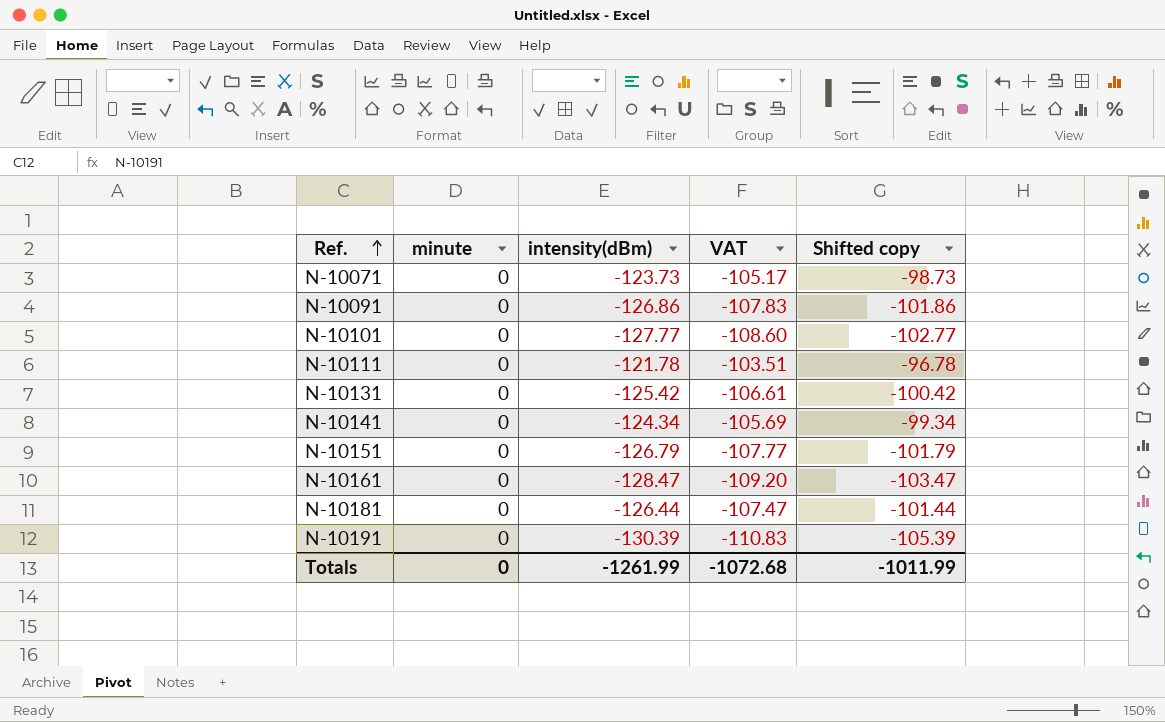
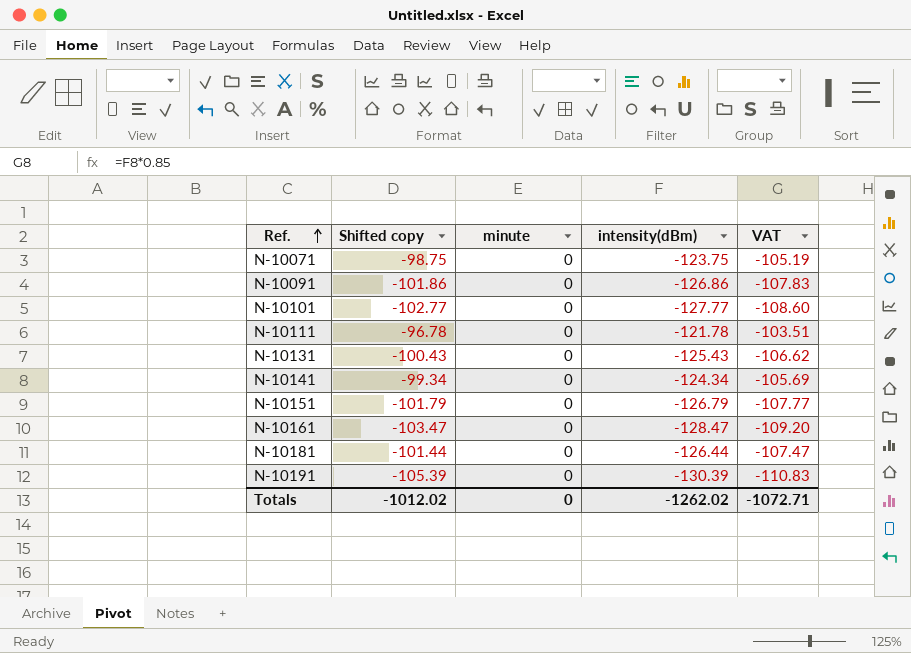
column Shifted copy | position: 5 -> 2
N-10071 | Shifted copy: -98.73 -> -98.75
N-10071 | intensity(dBm): -123.73 -> -123.75
N-10071 | VAT: -105.17 -> -105.19
N-10131 | Shifted copy: -100.42 -> -100.43
N-10131 | intensity(dBm): -125.42 -> -125.43
N-10131 | VAT: -106.61 -> -106.62
Totals | Shifted copy: -1011.99 -> -1012.02
Totals | intensity(dBm): -1261.99 -> -1262.02
Totals | VAT: -1072.68 -> -1072.71

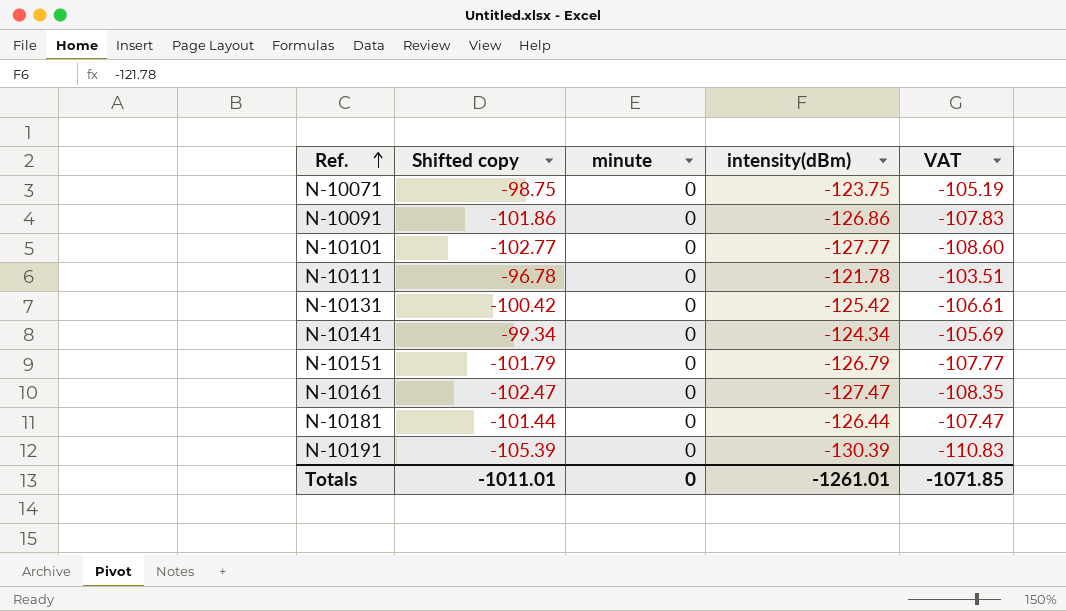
N-10131 | Shifted copy: -100.43 -> -100.42
N-10131 | intensity(dBm): -125.43 -> -125.42
N-10131 | VAT: -106.62 -> -106.61
N-10161 | Shifted copy: -103.47 -> -102.47
N-10161 | intensity(dBm): -128.47 -> -127.47
N-10161 | VAT: -109.20 -> -108.35
Totals | Shifted copy: -1012.02 -> -1011.01
Totals | intensity(dBm): -1262.02 -> -1261.01
Totals | VAT: -1072.71 -> -1071.85

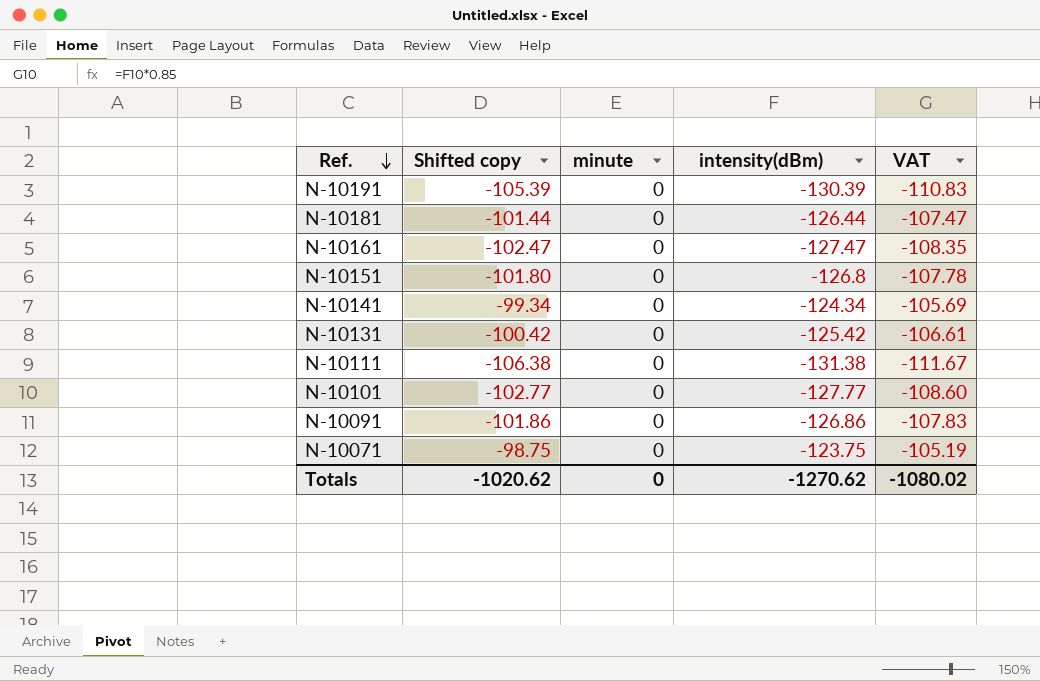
row order: Ref. ascending -> Ref. descending
N-10151 | Shifted copy: -101.79 -> -101.80
N-10151 | intensity(dBm): -126.79 -> -126.8
N-10151 | VAT: -107.77 -> -107.78
N-10111 | Shifted copy: -96.78 -> -106.38
N-10111 | intensity(dBm): -121.78 -> -131.38
N-10111 | VAT: -103.51 -> -111.67
Totals | Shifted copy: -1011.01 -> -1020.62
Totals | intensity(dBm): -1261.01 -> -1270.62
Totals | VAT: -1071.85 -> -1080.02

